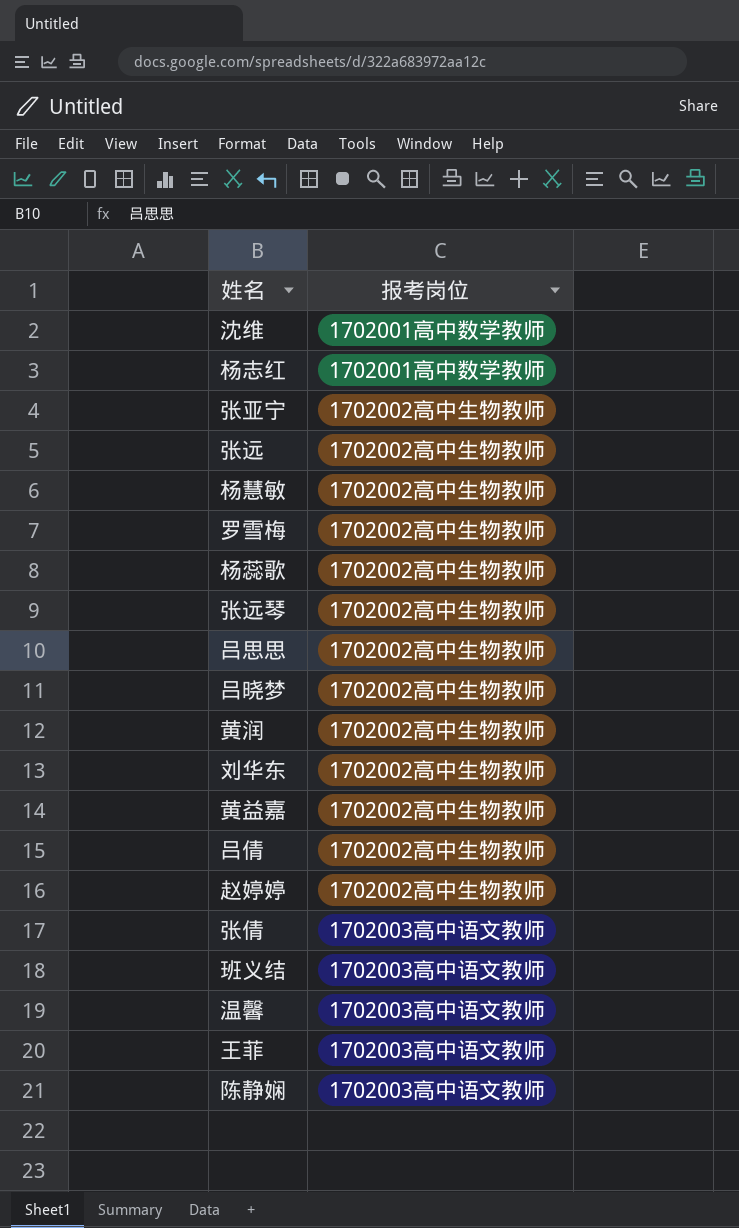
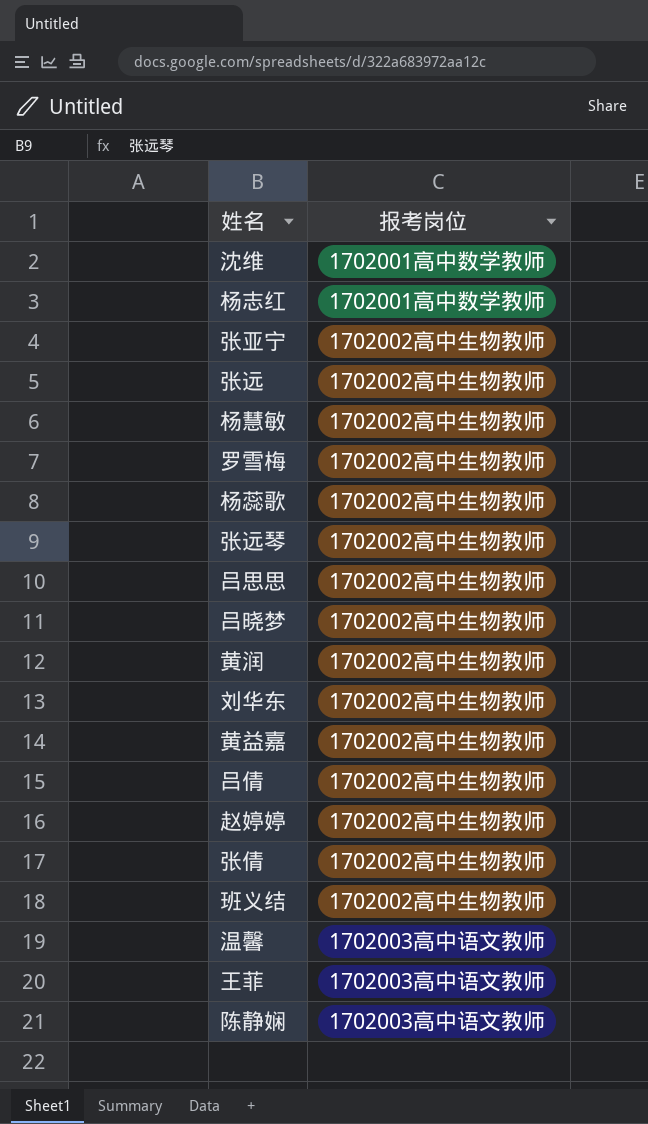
张倩 | 报考岗位: 1702003高中语文教师 -> 1702002高中生物教师
班义结 | 报考岗位: 1702003高中语文教师 -> 1702002高中生物教师

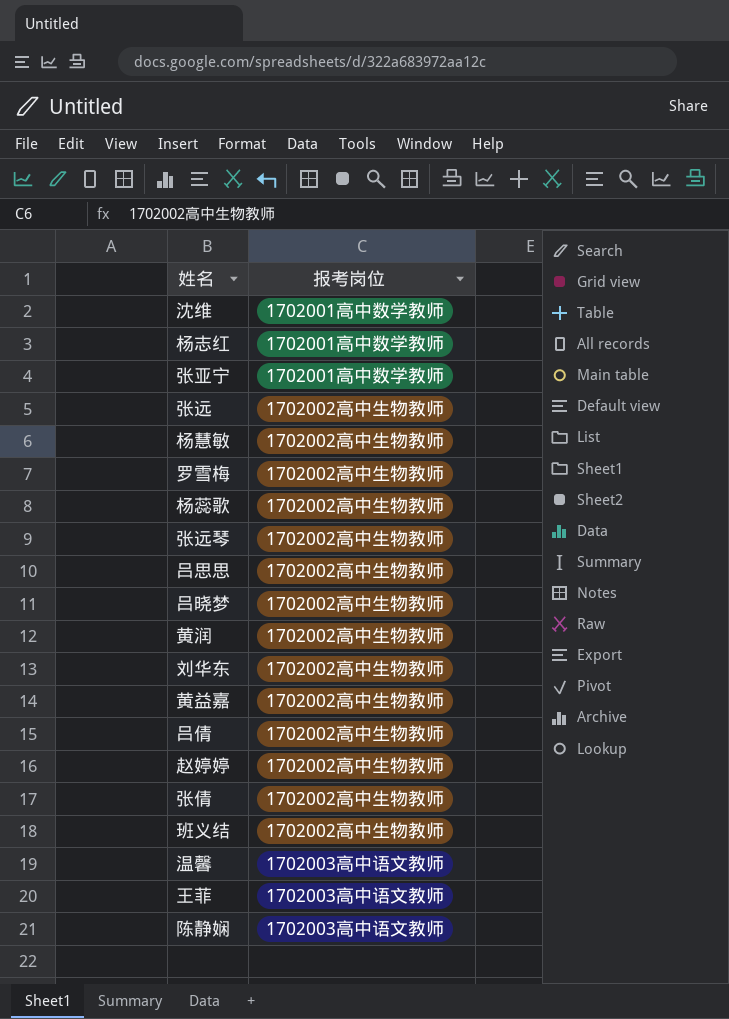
张亚宁 | 报考岗位: 1702002高中生物教师 -> 1702001高中数学教师

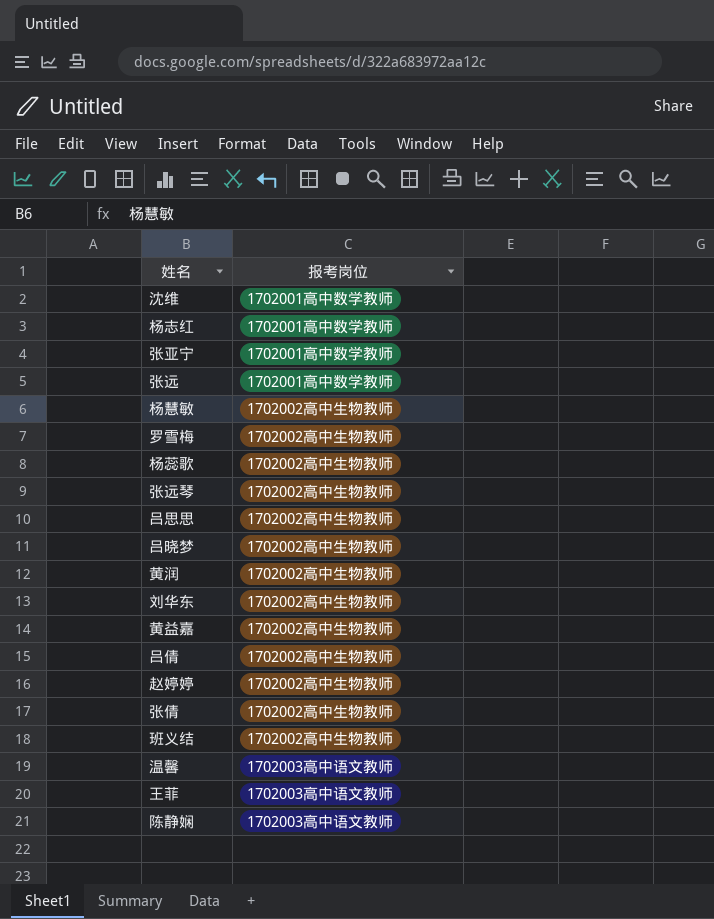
张远 | 报考岗位: 1702002高中生物教师 -> 1702001高中数学教师

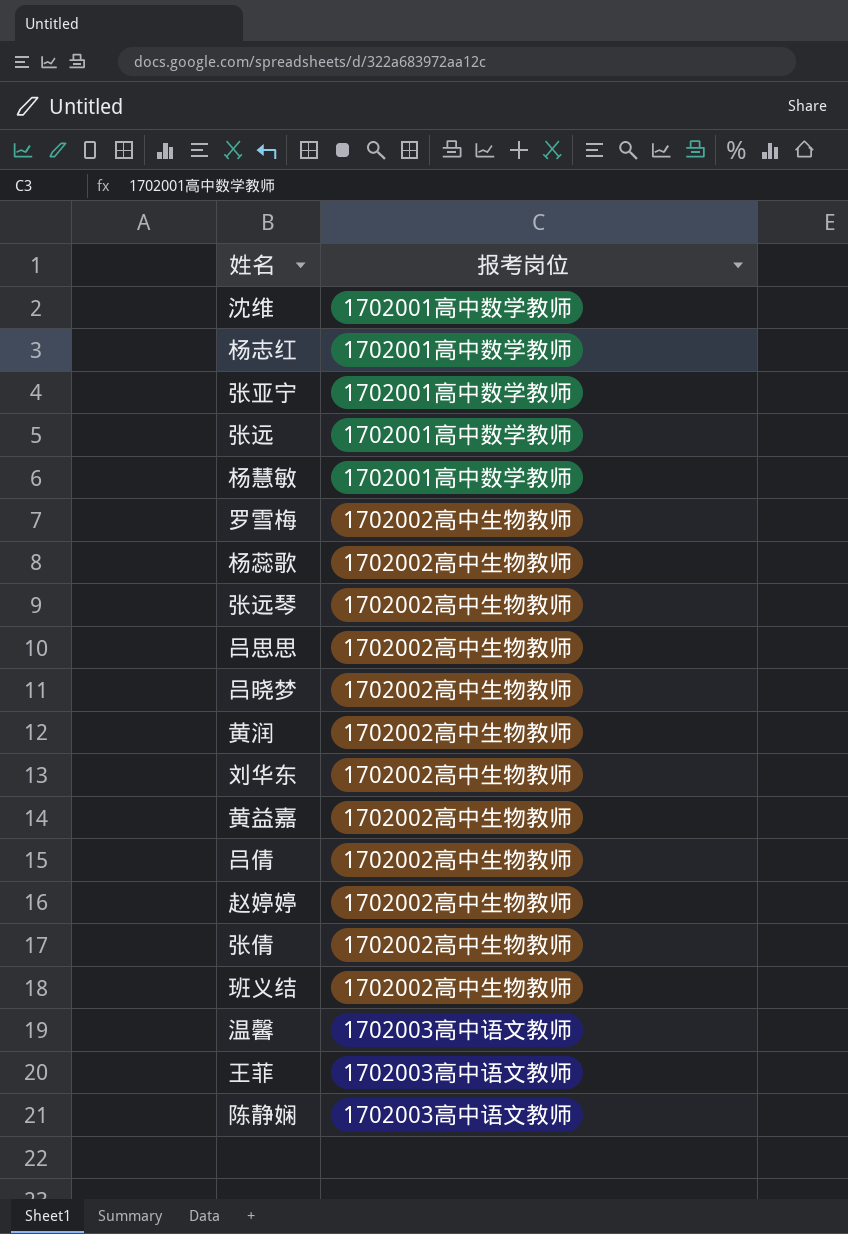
杨慧敏 | 报考岗位: 1702002高中生物教师 -> 1702001高中数学教师

